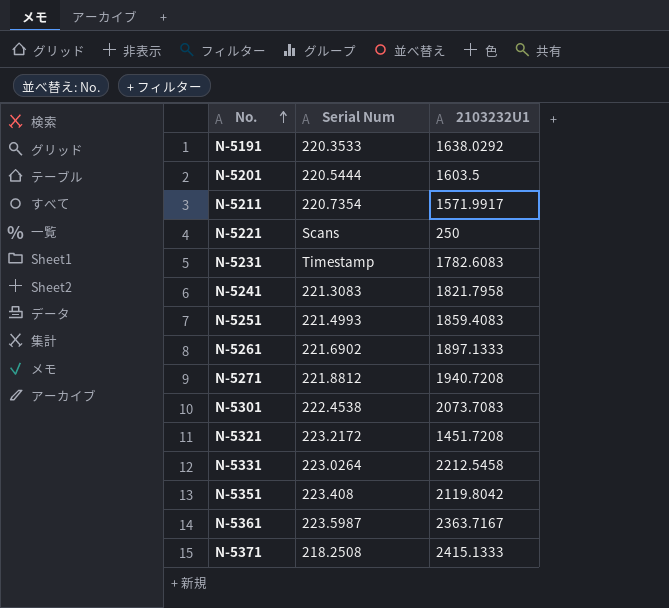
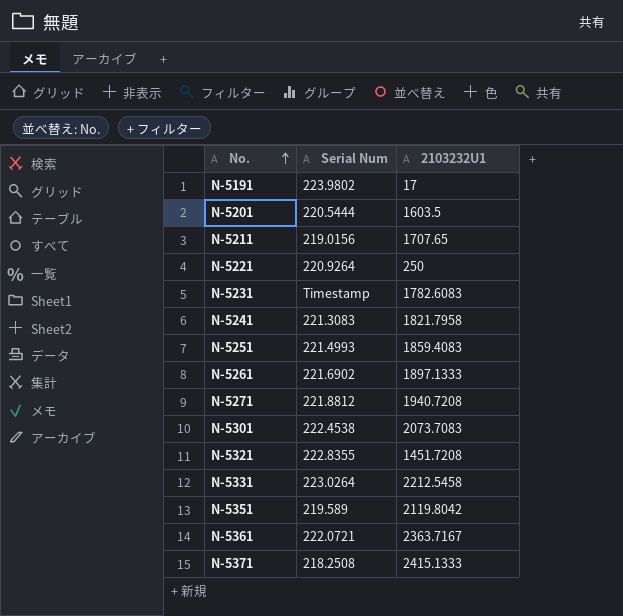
N-5191 | Serial Num: 220.3533 -> 223.9802
N-5191 | 2103232U1: 1638.0292 -> 17
N-5211 | Serial Num: 220.7354 -> 219.0156
N-5211 | 2103232U1: 1571.9917 -> 1707.65
N-5221 | Serial Num: Scans -> 220.9264
N-5321 | Serial Num: 223.2172 -> 222.8355
N-5351 | Serial Num: 223.408 -> 219.589
N-5361 | Serial Num: 223.5987 -> 222.0721

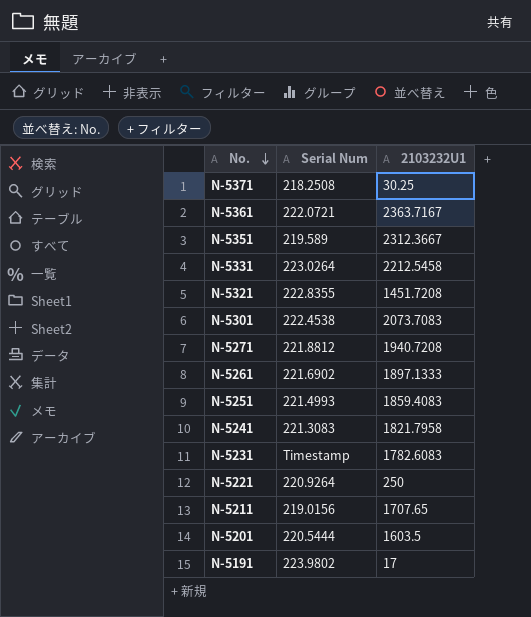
row order: No. ascending -> No. descending
N-5371 | 2103232U1: 2415.1333 -> 30.25
N-5351 | 2103232U1: 2119.8042 -> 2312.3667

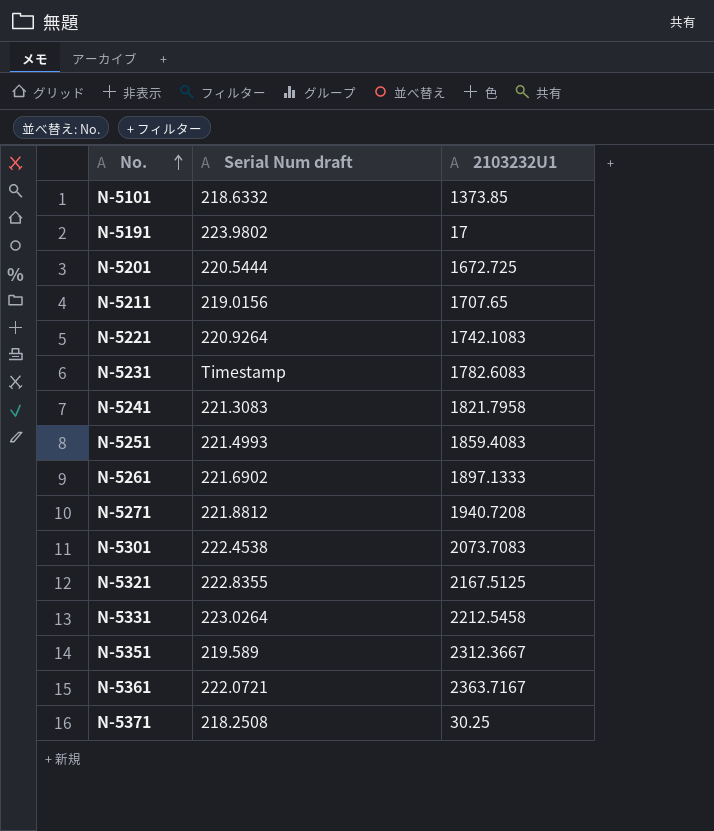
row order: No. descending -> No. ascending
column name: Serial Num -> Serial Num draft
row N-5101: none -> 218.6332 | 1373.85
N-5201 | 2103232U1: 1603.5 -> 1672.725
N-5221 | 2103232U1: 250 -> 1742.1083
N-5321 | 2103232U1: 1451.7208 -> 2167.5125

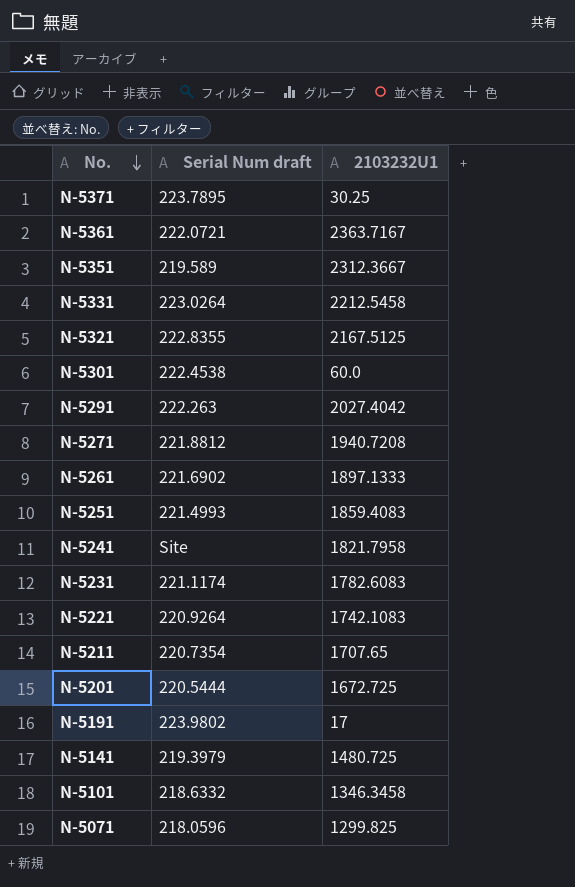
row order: No. ascending -> No. descending
N-5371 | Serial Num draft: 218.2508 -> 223.7895
N-5301 | 2103232U1: 2073.7083 -> 60.0
row N-5291: none -> 222.263 | 2027.4042
N-5241 | Serial Num draft: 221.3083 -> Site
N-5231 | Serial Num draft: Timestamp -> 221.1174
N-5211 | Serial Num draft: 219.0156 -> 220.7354
row N-5141: none -> 219.3979 | 1480.725
N-5101 | 2103232U1: 1373.85 -> 1346.3458
row N-5071: none -> 218.0596 | 1299.825

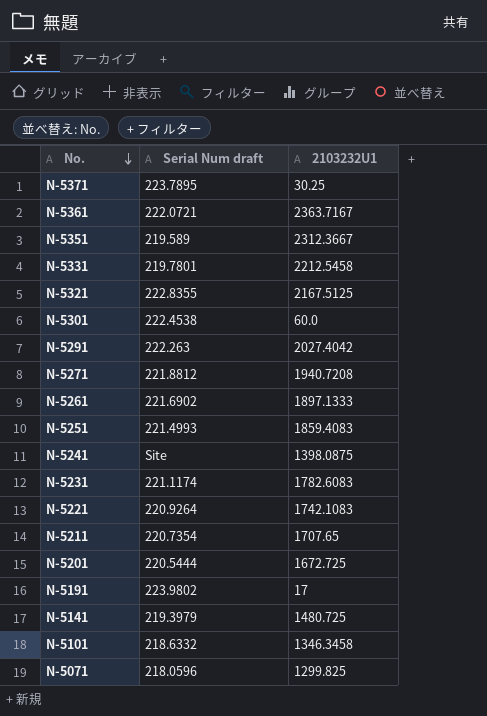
N-5331 | Serial Num draft: 223.0264 -> 219.7801
N-5241 | 2103232U1: 1821.7958 -> 1398.0875

